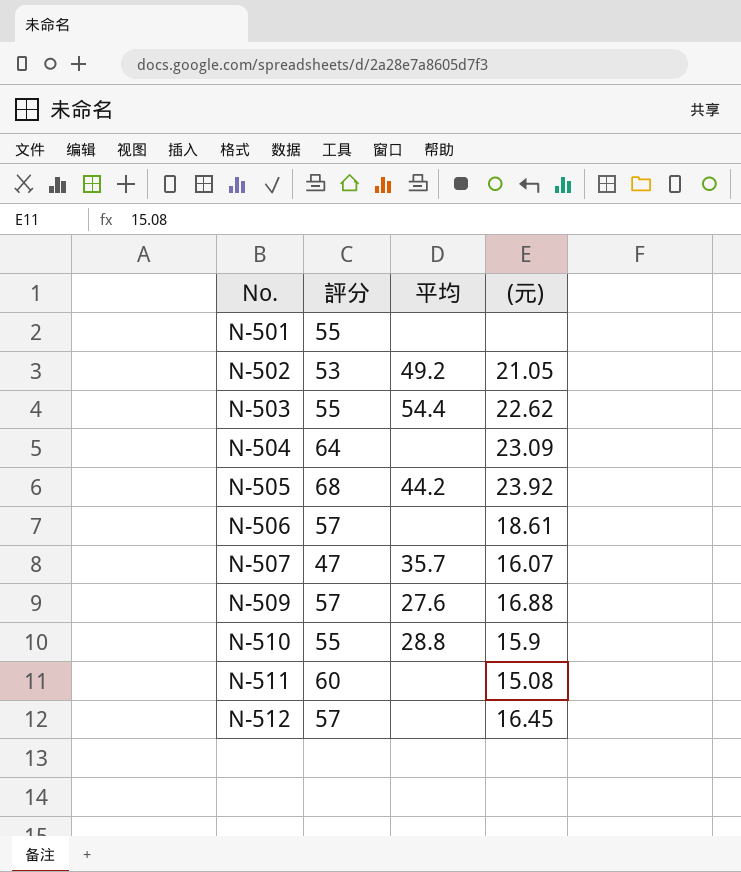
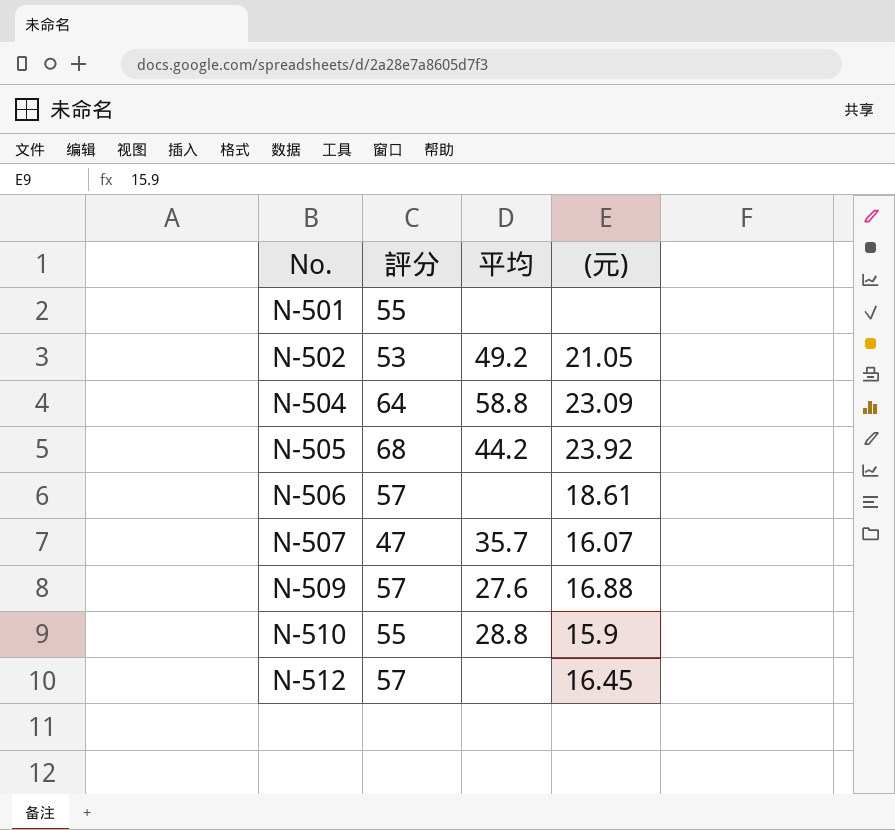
row N-503: 55 | 54.4 | 22.62 -> none
row N-511: 60 | none | 15.08 -> none
N-504 | 平均: none -> 58.8

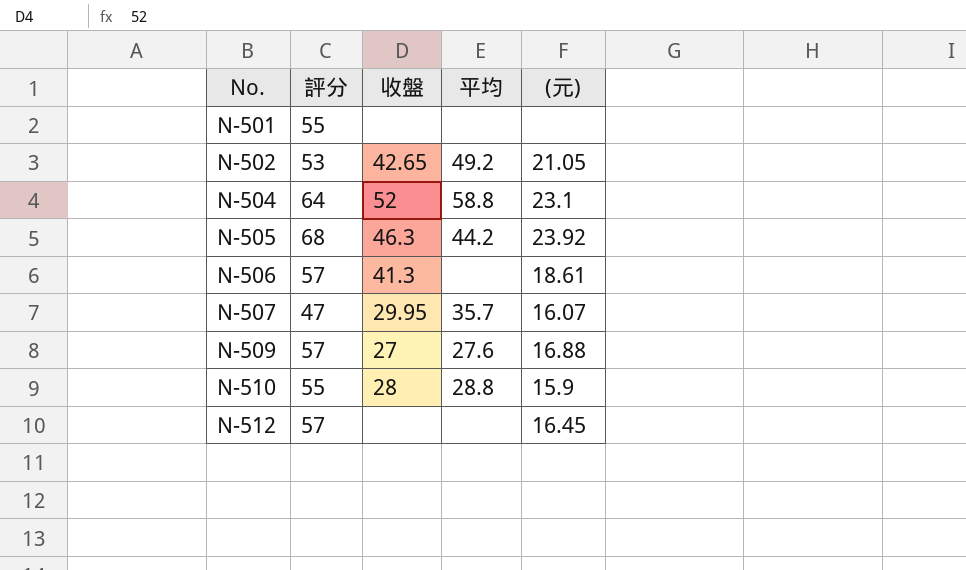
column 收盤 | position: none -> 3
N-504 | (元): 23.09 -> 23.1

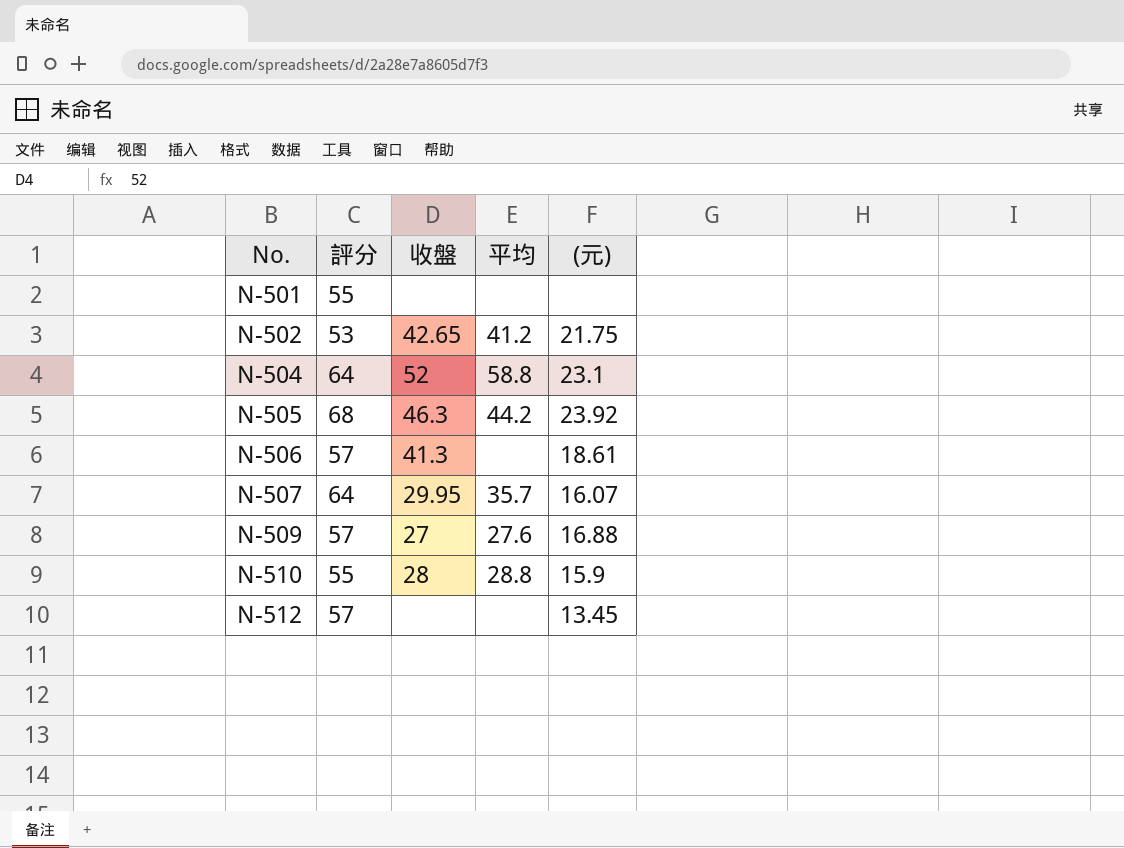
N-502 | 平均: 49.2 -> 41.2
N-502 | (元): 21.05 -> 21.75
N-507 | 評分: 47 -> 64
N-512 | (元): 16.45 -> 13.45

